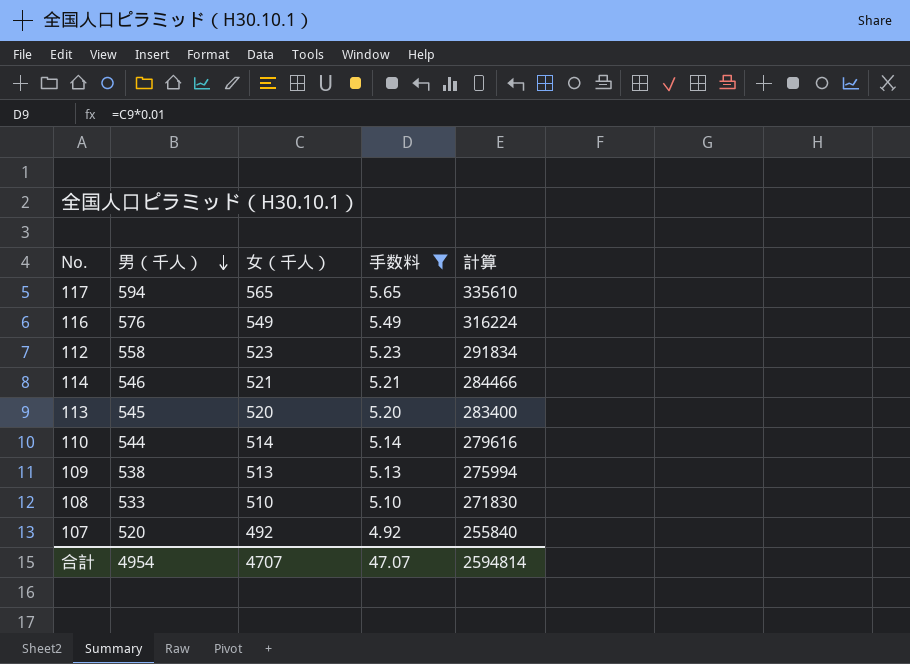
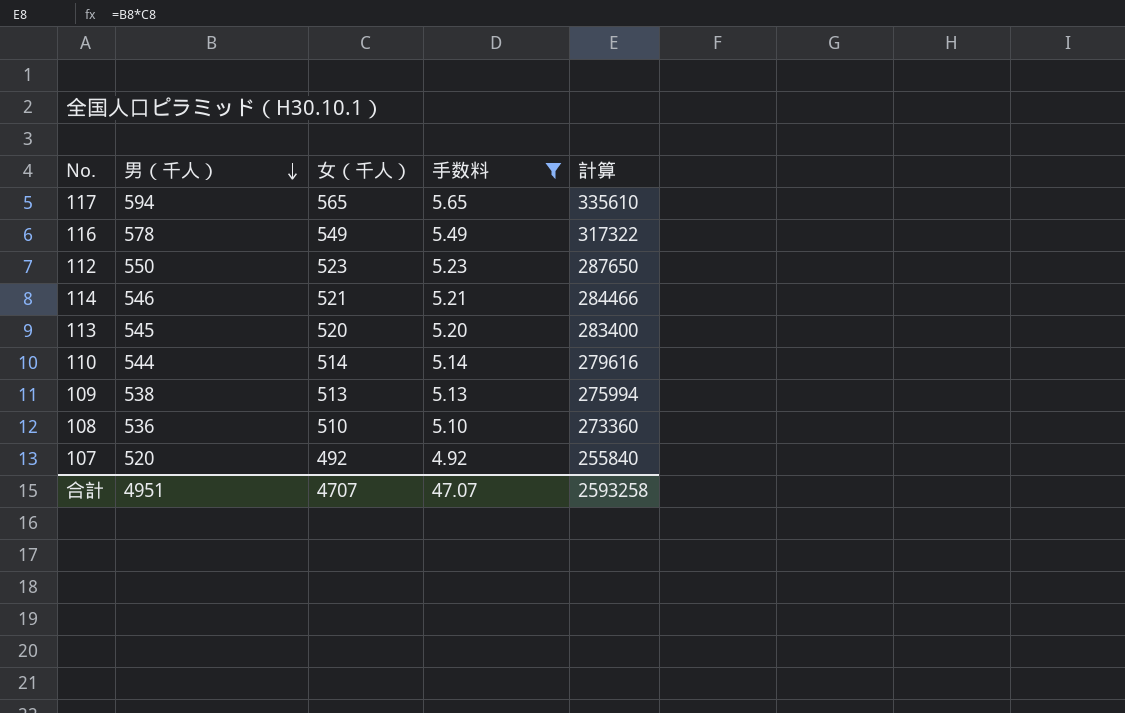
116 | 男（千人）: 576 -> 578
116 | 計算: 316224 -> 317322
112 | 男（千人）: 558 -> 550
112 | 計算: 291834 -> 287650
108 | 男（千人）: 533 -> 536
108 | 計算: 271830 -> 273360
合計 | 男（千人）: 4954 -> 4951
合計 | 計算: 2594814 -> 2593258

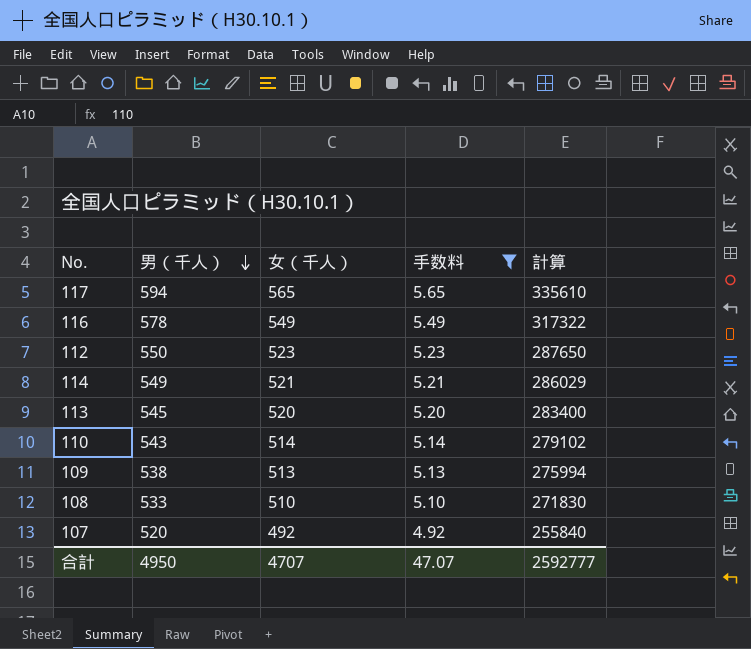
114 | 男（千人）: 546 -> 549
114 | 計算: 284466 -> 286029
110 | 男（千人）: 544 -> 543
110 | 計算: 279616 -> 279102
108 | 男（千人）: 536 -> 533
108 | 計算: 273360 -> 271830
合計 | 男（千人）: 4951 -> 4950
合計 | 計算: 2593258 -> 2592777

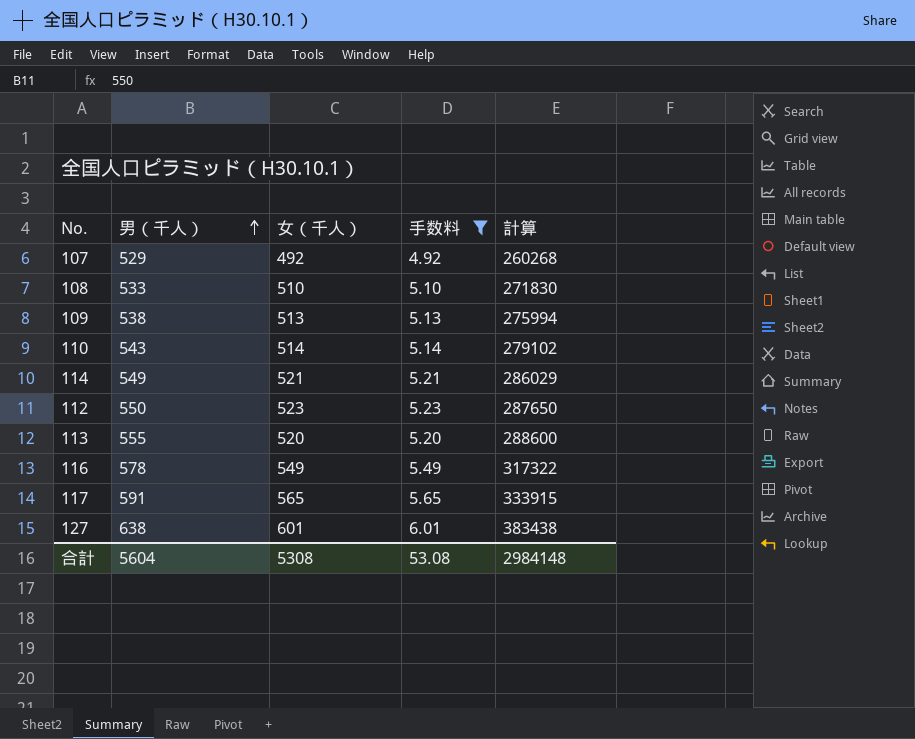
row order: 男（千人） descending -> 男（千人） ascending
107 | 男（千人）: 520 -> 529
107 | 計算: 255840 -> 260268
113 | 男（千人）: 545 -> 555
113 | 計算: 283400 -> 288600
117 | 男（千人）: 594 -> 591
117 | 計算: 335610 -> 333915
row 127: none -> 638 | 601 | 6.01 | 383438
合計 | 男（千人）: 4950 -> 5604
合計 | 女（千人）: 4707 -> 5308
合計 | 手数料: 47.07 -> 53.08
合計 | 計算: 2592777 -> 2984148

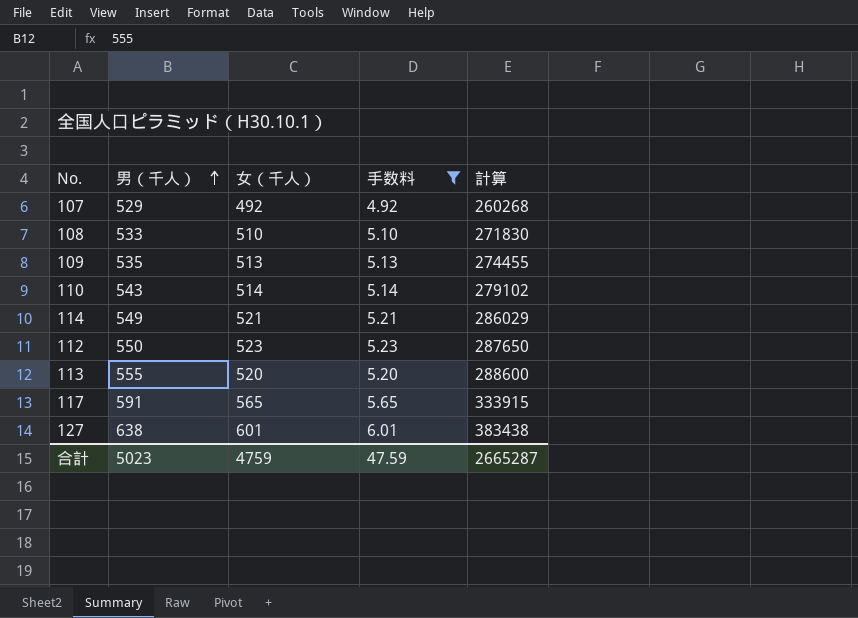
row 116: 578 | 549 | 5.49 | 317322 -> none
109 | 男（千人）: 538 -> 535
109 | 計算: 275994 -> 274455
合計 | 男（千人）: 5604 -> 5023
合計 | 女（千人）: 5308 -> 4759
合計 | 手数料: 53.08 -> 47.59
合計 | 計算: 2984148 -> 2665287

